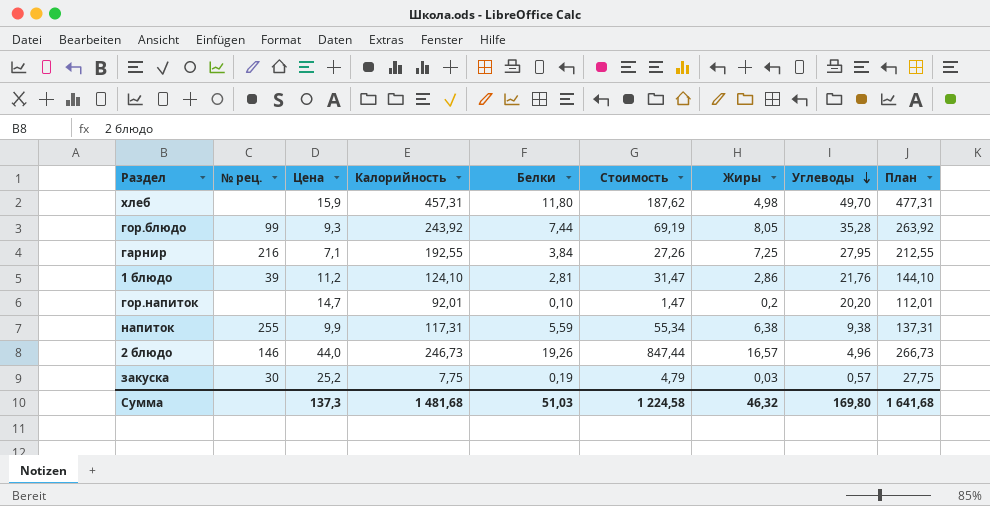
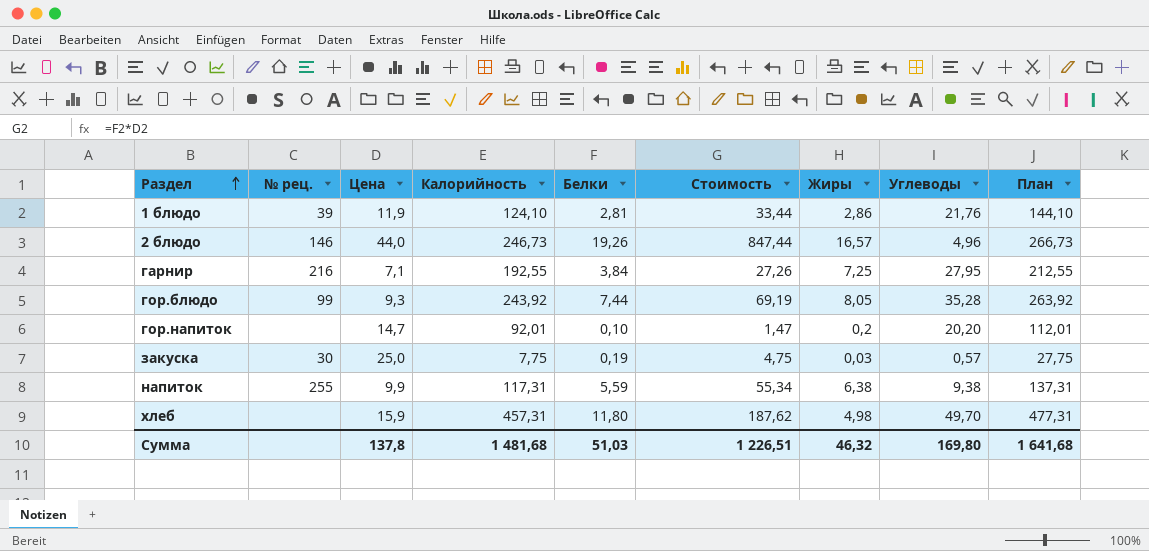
row order: Углеводы descending -> Раздел ascending
1 блюдо | Цена: 11,2 -> 11,9
1 блюдо | Стоимость: 31,47 -> 33,44
закуска | Цена: 25,2 -> 25,0
закуска | Стоимость: 4,79 -> 4,75
Сумма | Цена: 137,3 -> 137,8
Сумма | Стоимость: 1 224,58 -> 1 226,51

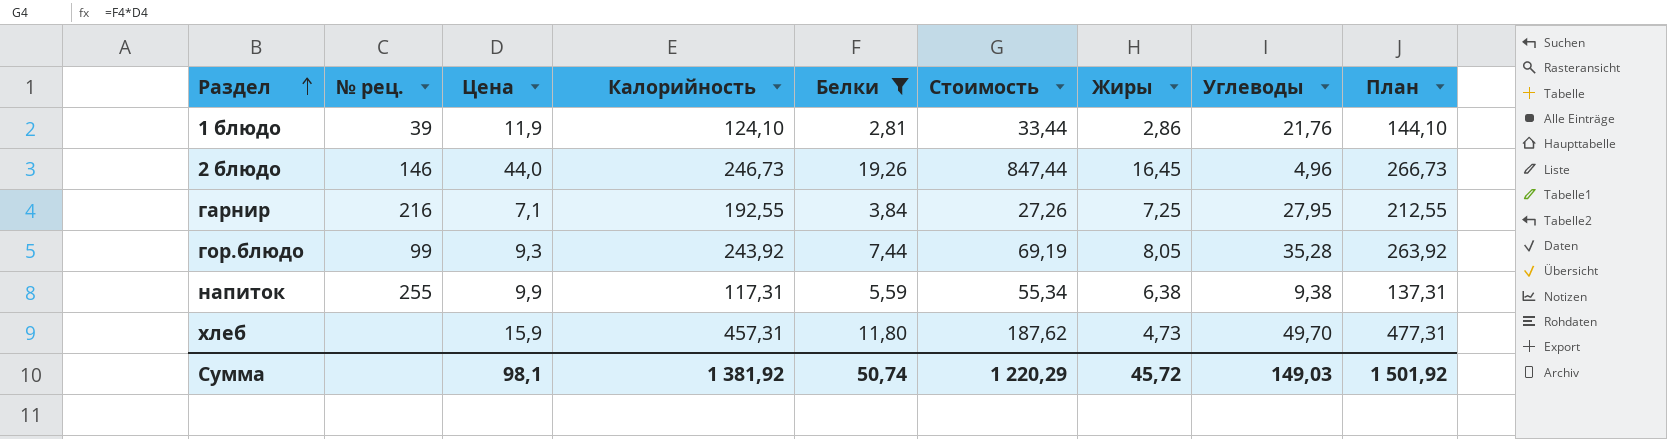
filter: none -> Белки >= 2,81
2 блюдо | Жиры: 16,57 -> 16,45
хлеб | Жиры: 4,98 -> 4,73
Сумма | Цена: 137,8 -> 98,1
Сумма | Калорийность: 1 481,68 -> 1 381,92
Сумма | Белки: 51,03 -> 50,74
Сумма | Стоимость: 1 226,51 -> 1 220,29
Сумма | Жиры: 46,32 -> 45,72
Сумма | Углеводы: 169,80 -> 149,03
Сумма | План: 1 641,68 -> 1 501,92

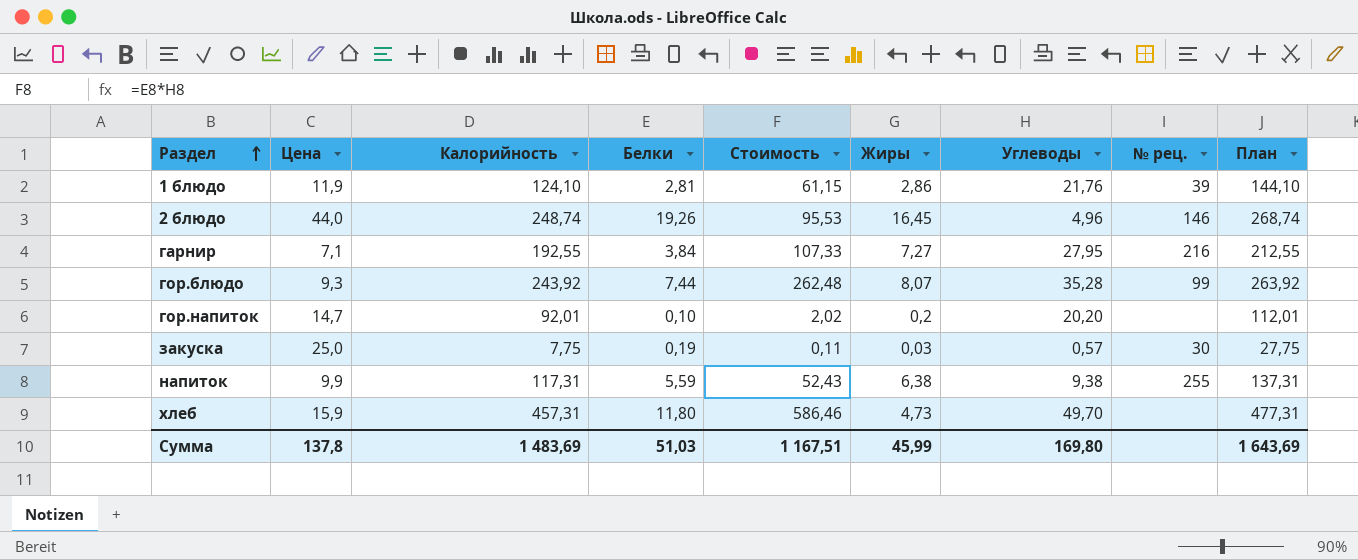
filter: Белки >= 2,81 -> none
column Стоимость | formula: [Цена] * [Белки] -> [Белки] * [Углеводы]
column № рец. | position: 2 -> 8
2 блюдо | Калорийность: 246,73 -> 248,74
2 блюдо | План: 266,73 -> 268,74
гарнир | Жиры: 7,25 -> 7,27
гор.блюдо | Жиры: 8,05 -> 8,07
Сумма | Цена: 98,1 -> 137,8
Сумма | Калорийность: 1 381,92 -> 1 483,69
Сумма | Белки: 50,74 -> 51,03
Сумма | Стоимость: 1 220,29 -> 1 167,51
Сумма | Жиры: 45,72 -> 45,99
Сумма | Углеводы: 149,03 -> 169,80
Сумма | План: 1 501,92 -> 1 643,69

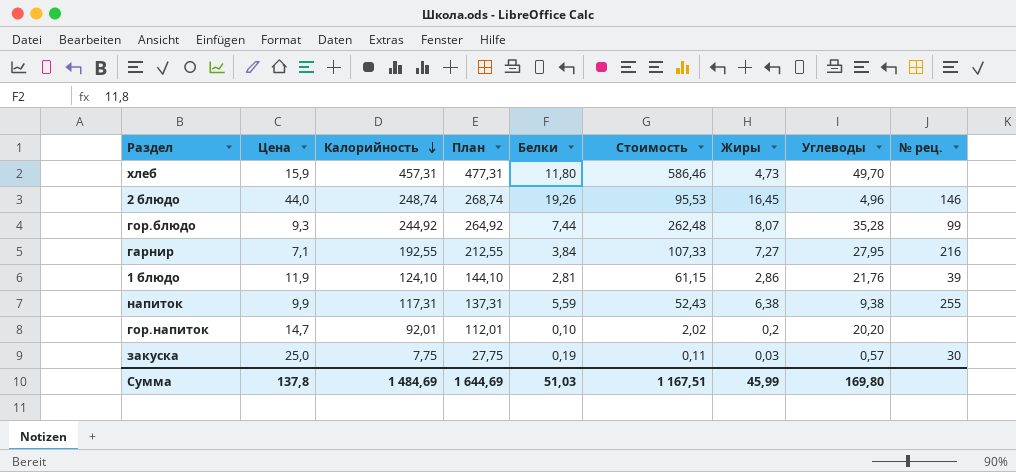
row order: Раздел ascending -> Калорийность descending
column План | position: 9 -> 4
гор.блюдо | Калорийность: 243,92 -> 244,92
гор.блюдо | План: 263,92 -> 264,92
Сумма | Калорийность: 1 483,69 -> 1 484,69
Сумма | План: 1 643,69 -> 1 644,69

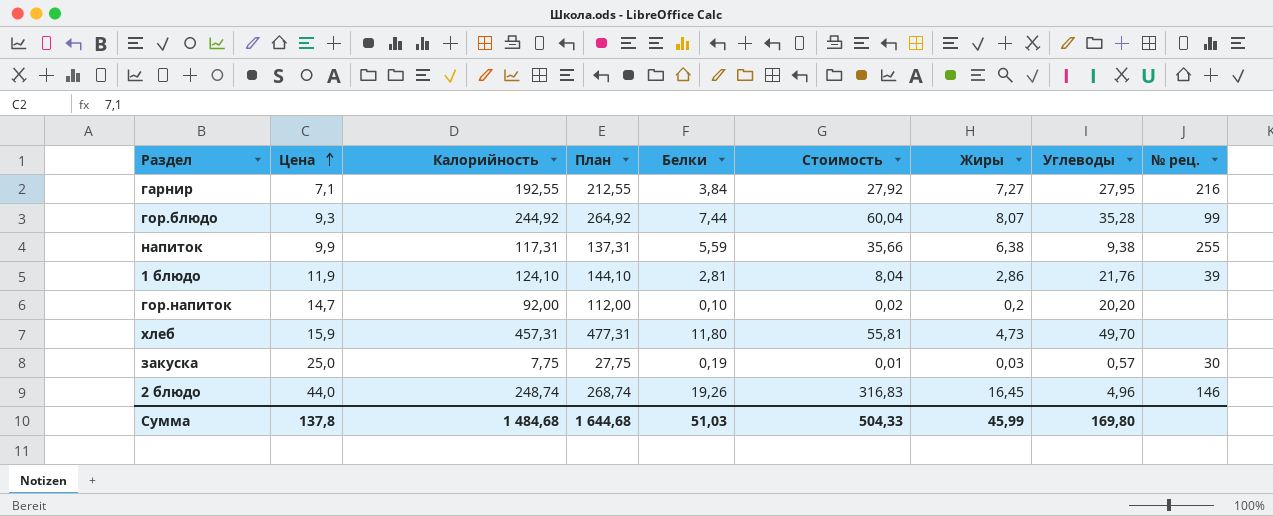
row order: Калорийность descending -> Цена ascending
column Стоимость | formula: [Белки] * [Углеводы] -> [Белки] * [Жиры]
гор.напиток | Калорийность: 92,01 -> 92,00
гор.напиток | План: 112,01 -> 112,00
Сумма | Калорийность: 1 484,69 -> 1 484,68
Сумма | План: 1 644,69 -> 1 644,68
Сумма | Стоимость: 1 167,51 -> 504,33

